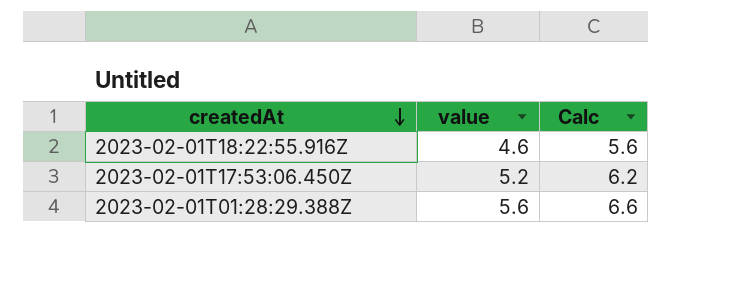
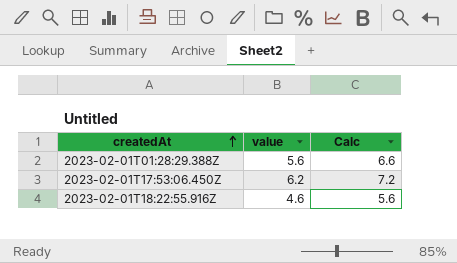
row order: createdAt descending -> createdAt ascending
2023-02-01T17:53:06.450Z | value: 5.2 -> 6.2
2023-02-01T17:53:06.450Z | Calc: 6.2 -> 7.2

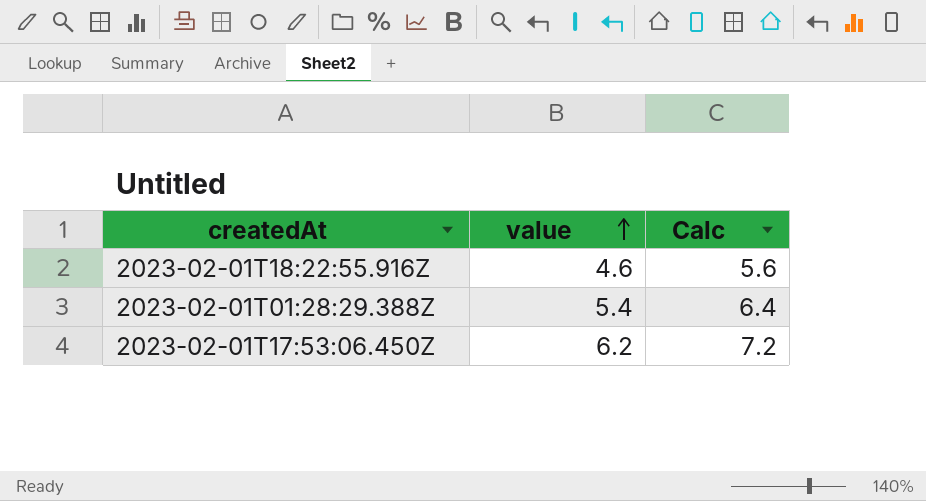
row order: createdAt ascending -> value ascending
2023-02-01T01:28:29.388Z | value: 5.6 -> 5.4
2023-02-01T01:28:29.388Z | Calc: 6.6 -> 6.4

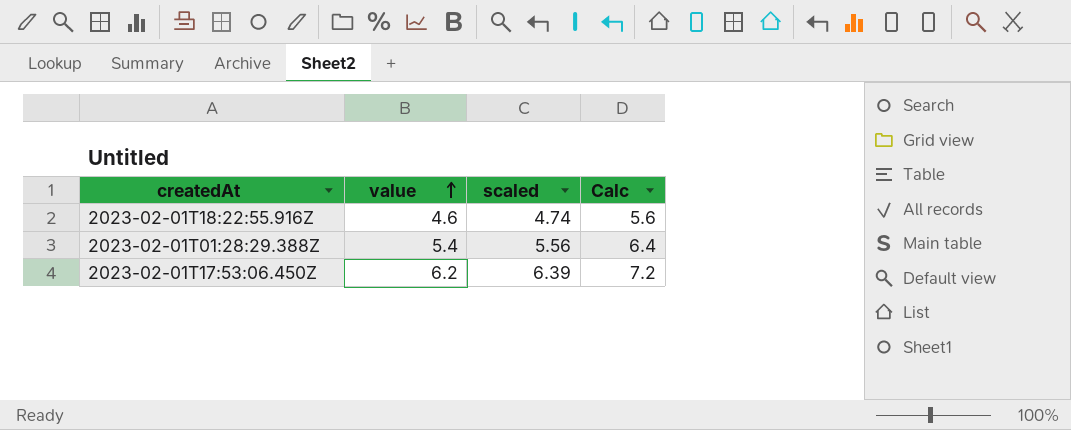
column scaled | formula: none -> [value] * 1.03

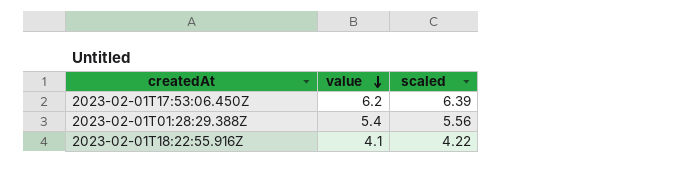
row order: value ascending -> value descending
column Calc | formula: [value] + 1 -> none
2023-02-01T18:22:55.916Z | value: 4.6 -> 4.1
2023-02-01T18:22:55.916Z | scaled: 4.74 -> 4.22

